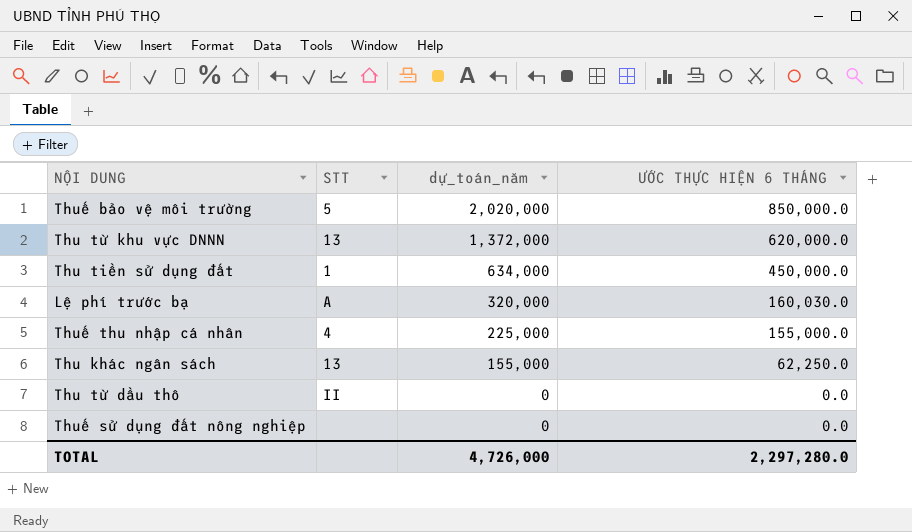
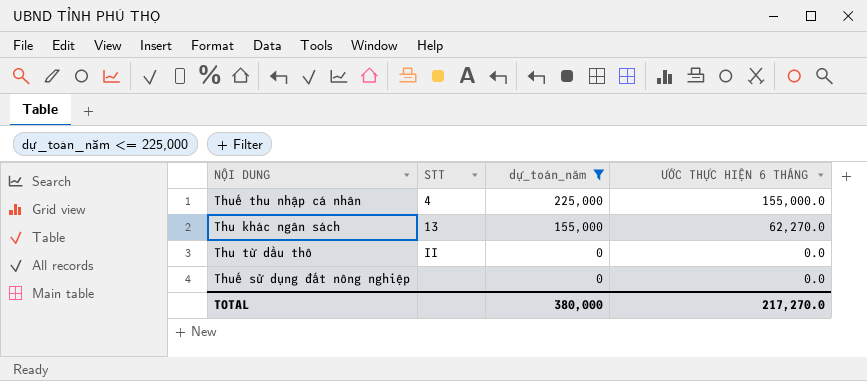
filter: none -> dự_toán_năm <= 225,000
Thu khác ngân sách | ƯỚC THỰC HIỆN 6 THÁNG: 62,250.0 -> 62,270.0
TOTAL | dự_toán_năm: 4,726,000 -> 380,000
TOTAL | ƯỚC THỰC HIỆN 6 THÁNG: 2,297,280.0 -> 217,270.0

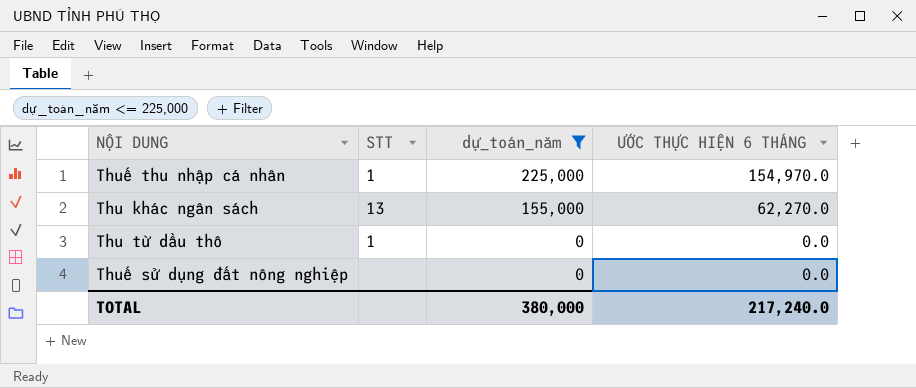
Thuế thu nhập cá nhân | STT: 4 -> 1
Thuế thu nhập cá nhân | ƯỚC THỰC HIỆN 6 THÁNG: 155,000.0 -> 154,970.0
Thu từ dầu thô | STT: II -> 1
TOTAL | ƯỚC THỰC HIỆN 6 THÁNG: 217,270.0 -> 217,240.0

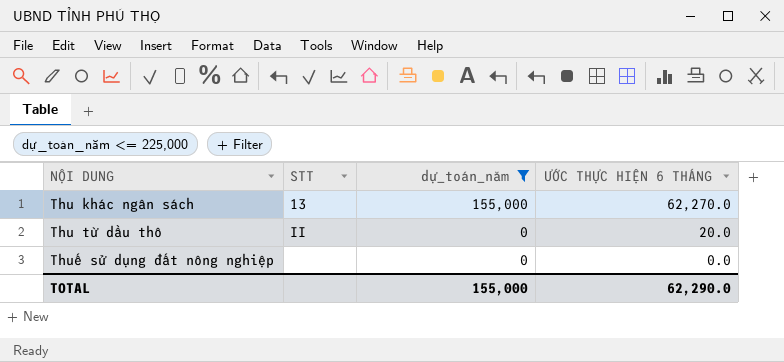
row Thuế thu nhập cá nhân: 1 | 225,000 | 154,970.0 -> none
Thu từ dầu thô | STT: 1 -> II
Thu từ dầu thô | ƯỚC THỰC HIỆN 6 THÁNG: 0.0 -> 20.0
TOTAL | dự_toán_năm: 380,000 -> 155,000
TOTAL | ƯỚC THỰC HIỆN 6 THÁNG: 217,240.0 -> 62,290.0

